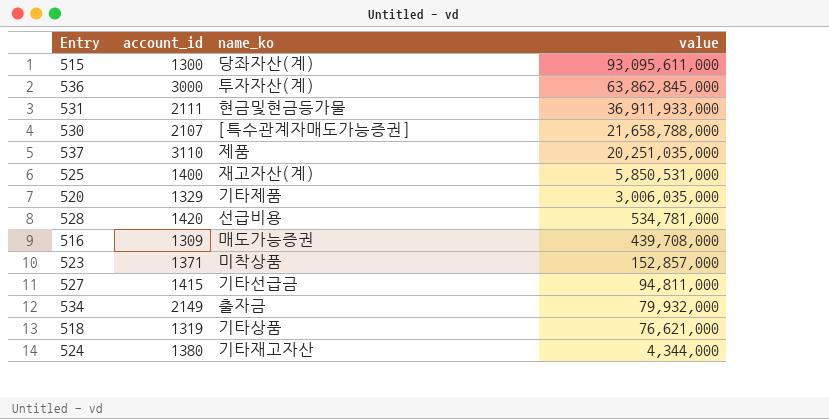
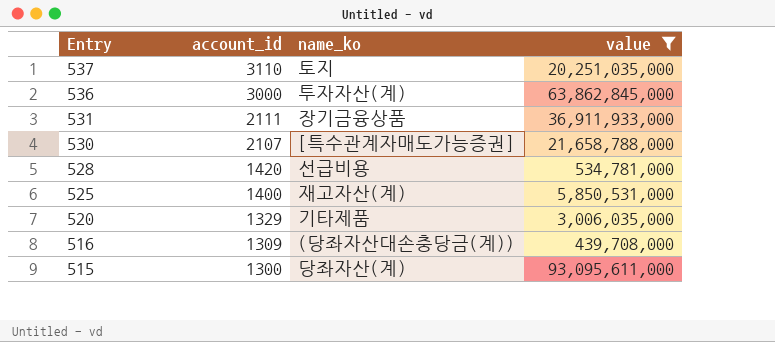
filter: none -> value >= 439,708,000
row order: value descending -> Entry descending
537 | name_ko: 제품 -> 토지
531 | name_ko: 현금및현금등가물 -> 장기금융상품
516 | name_ko: 매도가능증권 -> (당좌자산대손충당금(계))

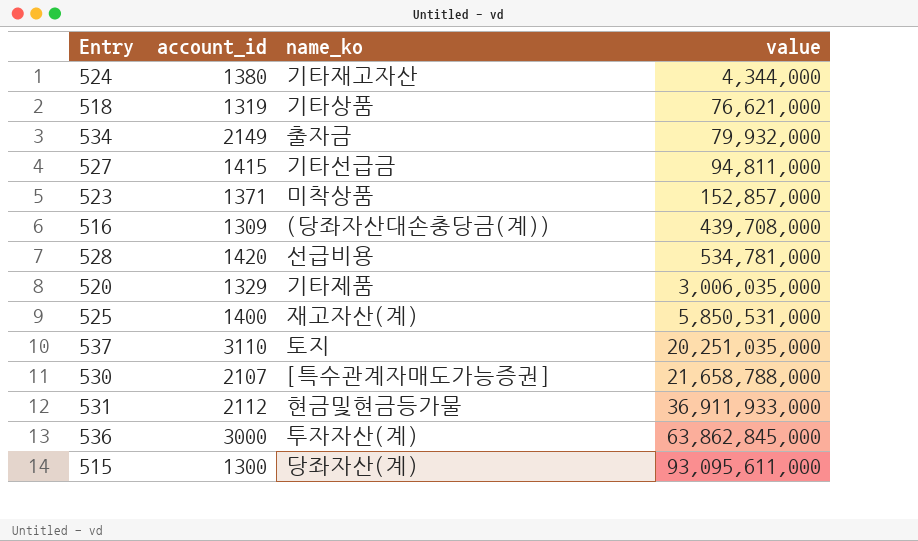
filter: value >= 439,708,000 -> none
row order: Entry descending -> value ascending
531 | account_id: 2111 -> 2112
531 | name_ko: 장기금융상품 -> 현금및현금등가물

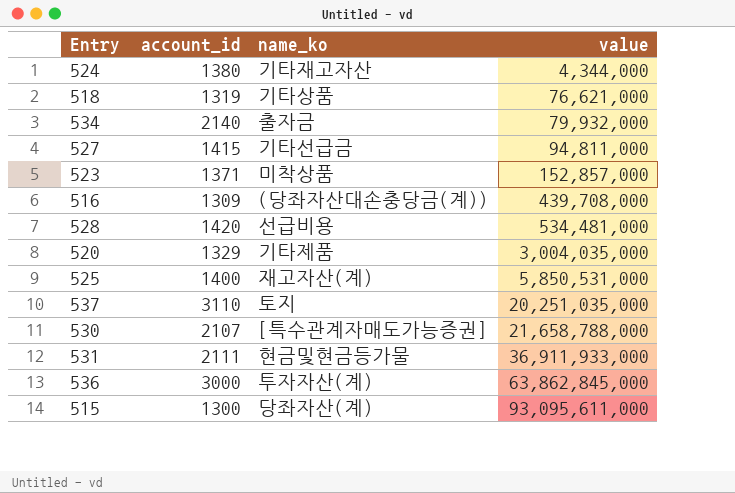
534 | account_id: 2149 -> 2140
528 | value: 534,781,000 -> 534,481,000
520 | value: 3,006,035,000 -> 3,004,035,000
531 | account_id: 2112 -> 2111

